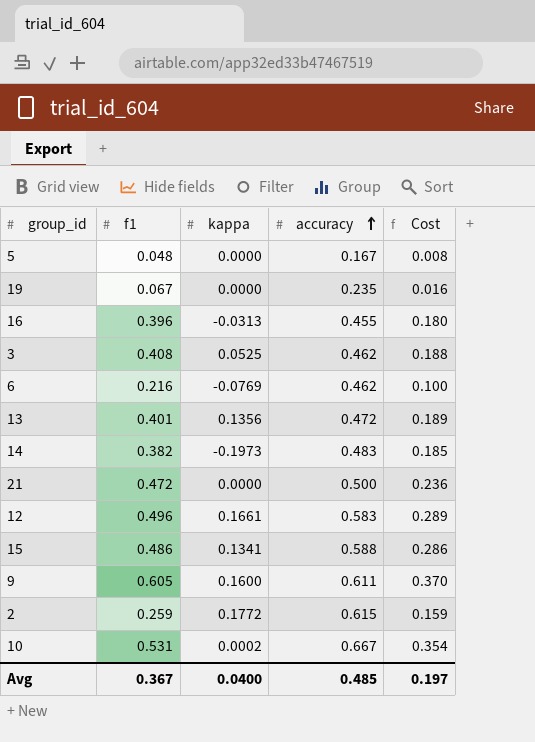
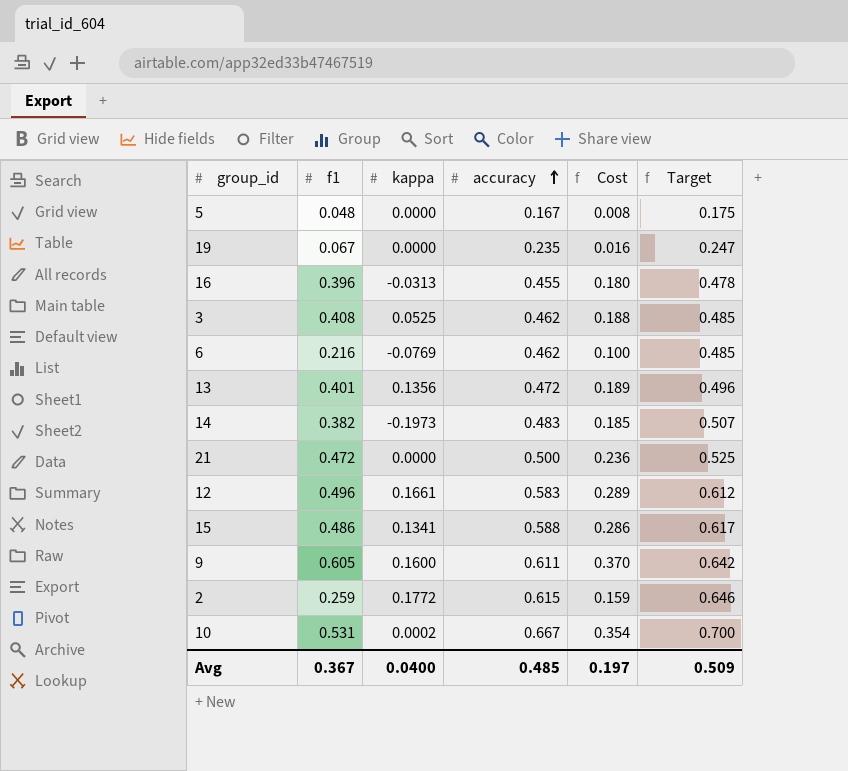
column Target | formula: none -> [accuracy] * 1.05

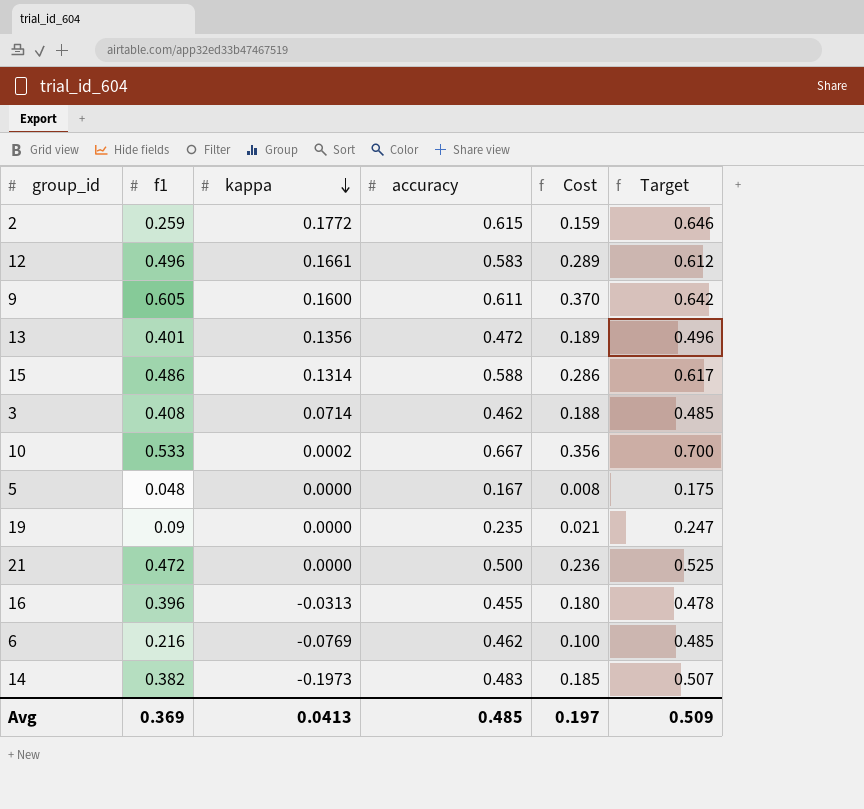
row order: accuracy ascending -> kappa descending
15 | kappa: 0.1341 -> 0.1314
3 | kappa: 0.0525 -> 0.0714
10 | f1: 0.531 -> 0.533
10 | Cost: 0.354 -> 0.356
19 | f1: 0.067 -> 0.09
19 | Cost: 0.016 -> 0.021
Avg | f1: 0.367 -> 0.369
Avg | kappa: 0.0400 -> 0.0413

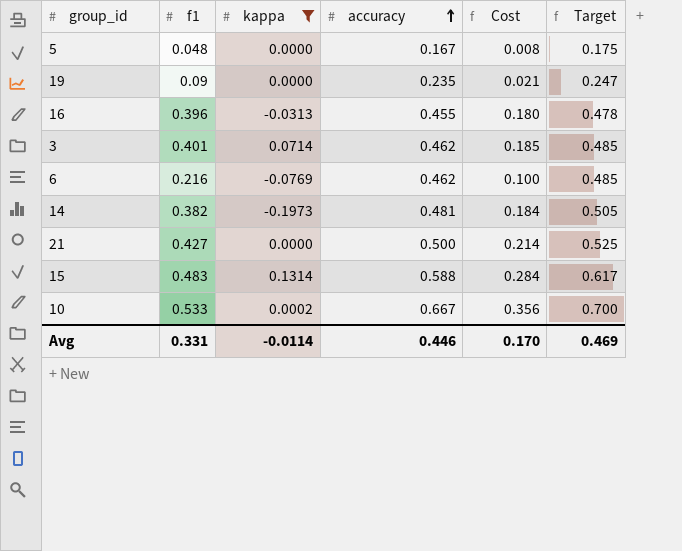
filter: none -> kappa <= 0.1314
row order: kappa descending -> accuracy ascending
3 | f1: 0.408 -> 0.401
3 | Cost: 0.188 -> 0.185
14 | accuracy: 0.483 -> 0.481
14 | Cost: 0.185 -> 0.184
14 | Target: 0.507 -> 0.505
21 | f1: 0.472 -> 0.427
21 | Cost: 0.236 -> 0.214
15 | f1: 0.486 -> 0.483
15 | Cost: 0.286 -> 0.284
Avg | f1: 0.369 -> 0.331
Avg | kappa: 0.0413 -> -0.0114
Avg | accuracy: 0.485 -> 0.446
Avg | Cost: 0.197 -> 0.170
Avg | Target: 0.509 -> 0.469

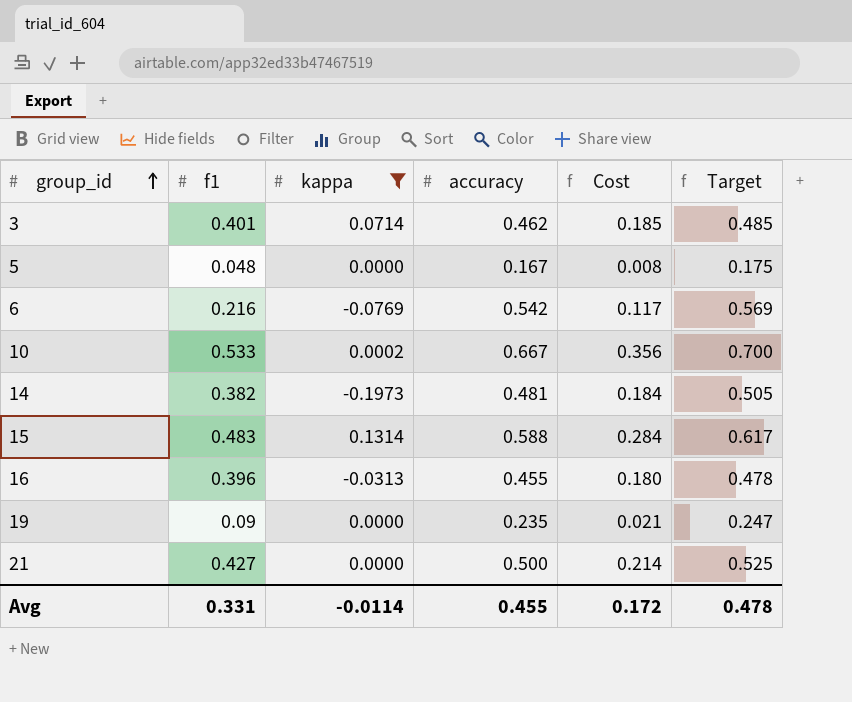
row order: accuracy ascending -> group_id ascending
6 | accuracy: 0.462 -> 0.542
6 | Cost: 0.100 -> 0.117
6 | Target: 0.485 -> 0.569
Avg | accuracy: 0.446 -> 0.455
Avg | Cost: 0.170 -> 0.172
Avg | Target: 0.469 -> 0.478

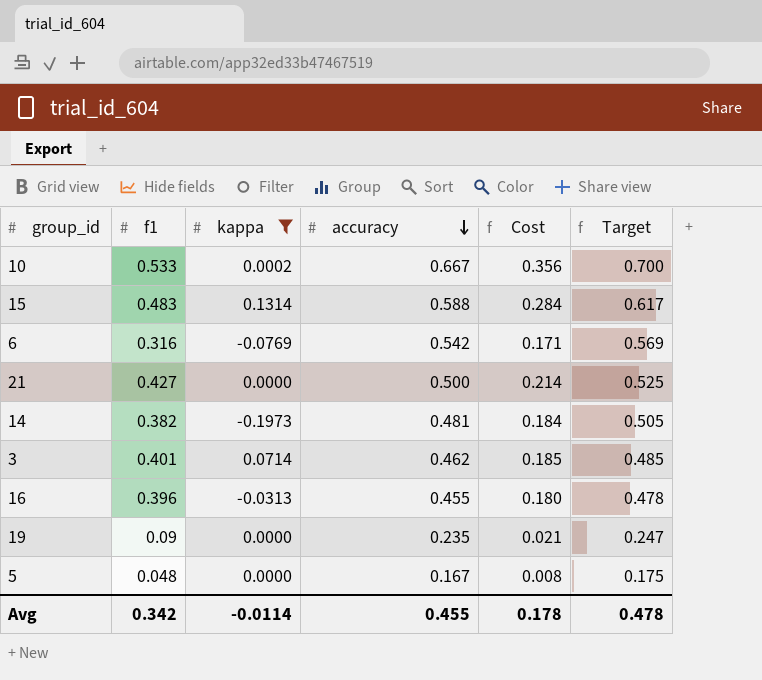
row order: group_id ascending -> accuracy descending
6 | f1: 0.216 -> 0.316
6 | Cost: 0.117 -> 0.171
Avg | f1: 0.331 -> 0.342
Avg | Cost: 0.172 -> 0.178

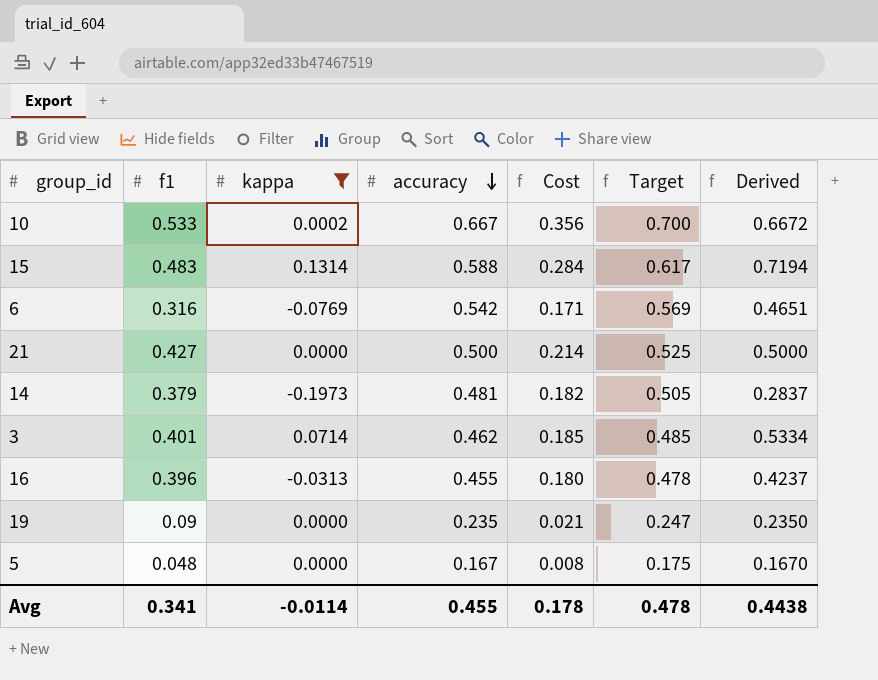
column Derived | formula: none -> [kappa] + [accuracy]
14 | f1: 0.382 -> 0.379
14 | Cost: 0.184 -> 0.182
Avg | f1: 0.342 -> 0.341

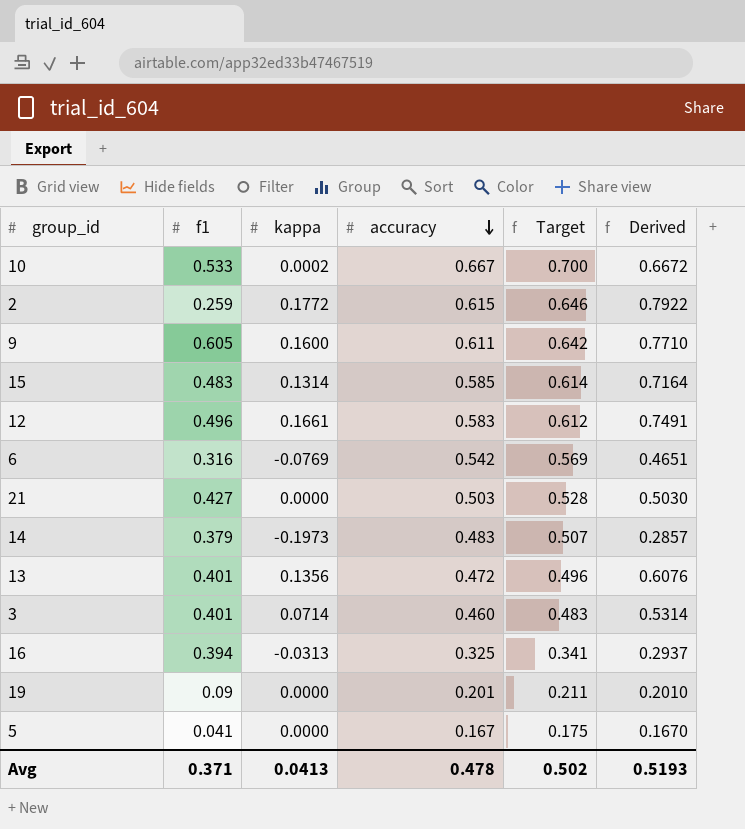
filter: kappa <= 0.1314 -> none
column Cost | formula: [f1] * [accuracy] -> none
15 | accuracy: 0.588 -> 0.585
15 | Target: 0.617 -> 0.614
15 | Derived: 0.7194 -> 0.7164
21 | accuracy: 0.500 -> 0.503
21 | Target: 0.525 -> 0.528
21 | Derived: 0.5000 -> 0.5030
14 | accuracy: 0.481 -> 0.483
14 | Target: 0.505 -> 0.507
14 | Derived: 0.2837 -> 0.2857
3 | accuracy: 0.462 -> 0.460
3 | Target: 0.485 -> 0.483
3 | Derived: 0.5334 -> 0.5314
16 | f1: 0.396 -> 0.394
16 | accuracy: 0.455 -> 0.325
16 | Target: 0.478 -> 0.341
16 | Derived: 0.4237 -> 0.2937
19 | accuracy: 0.235 -> 0.201
19 | Target: 0.247 -> 0.211
19 | Derived: 0.2350 -> 0.2010
5 | f1: 0.048 -> 0.041
Avg | f1: 0.341 -> 0.371
Avg | kappa: -0.0114 -> 0.0413
Avg | accuracy: 0.455 -> 0.478
Avg | Target: 0.478 -> 0.502
Avg | Derived: 0.4438 -> 0.5193

